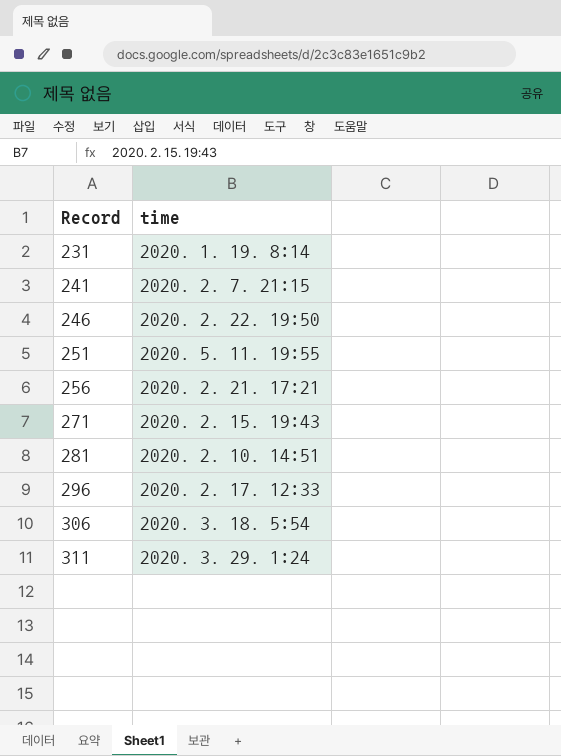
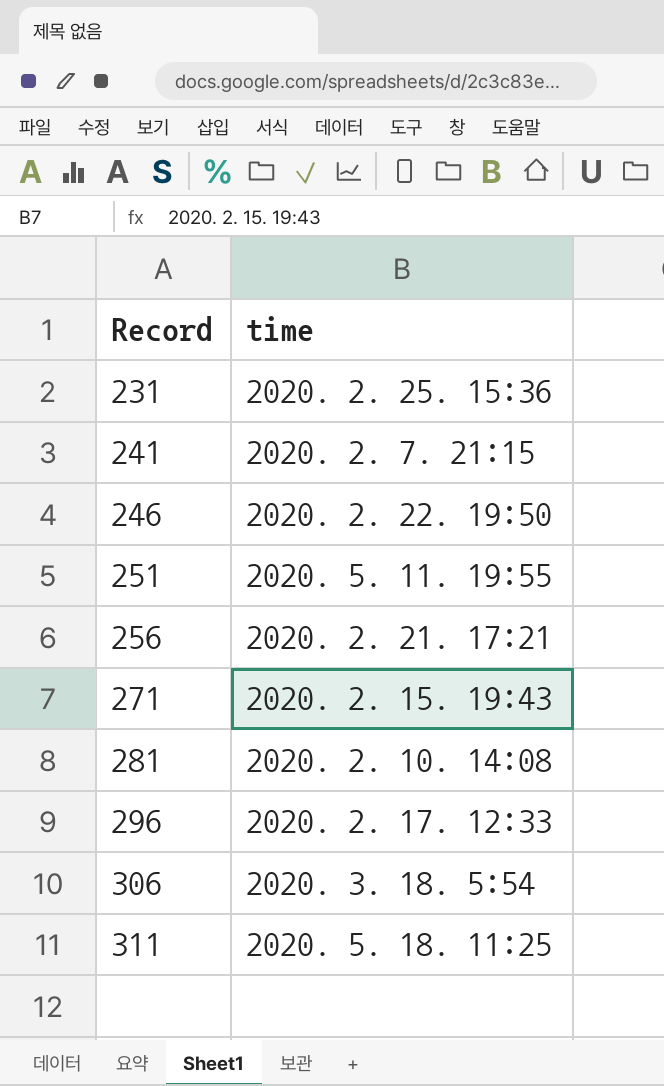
231 | time: 2020. 1. 19. 8:14 -> 2020. 2. 25. 15:36
281 | time: 2020. 2. 10. 14:51 -> 2020. 2. 10. 14:08
311 | time: 2020. 3. 29. 1:24 -> 2020. 5. 18. 11:25

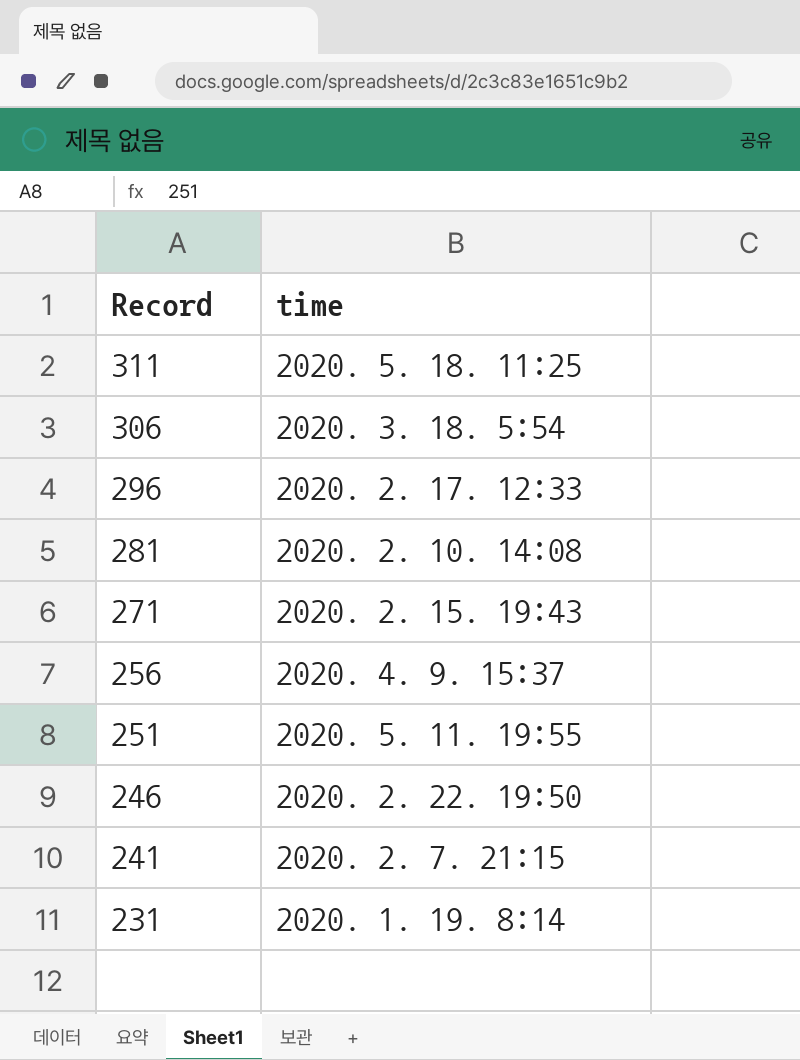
row order: Record ascending -> Record descending
256 | time: 2020. 2. 21. 17:21 -> 2020. 4. 9. 15:37
231 | time: 2020. 2. 25. 15:36 -> 2020. 1. 19. 8:14

